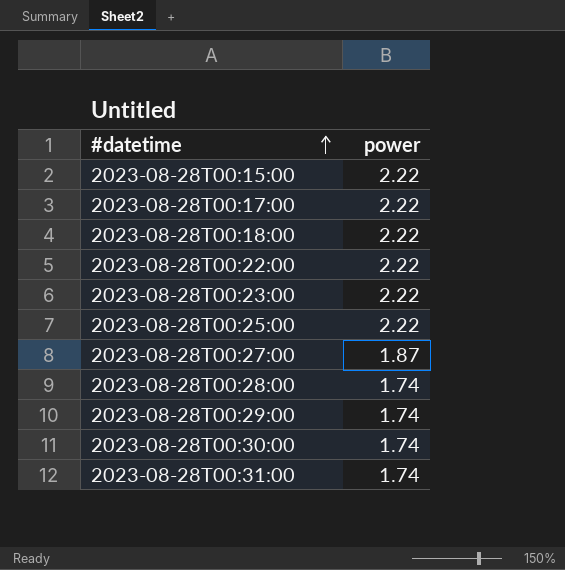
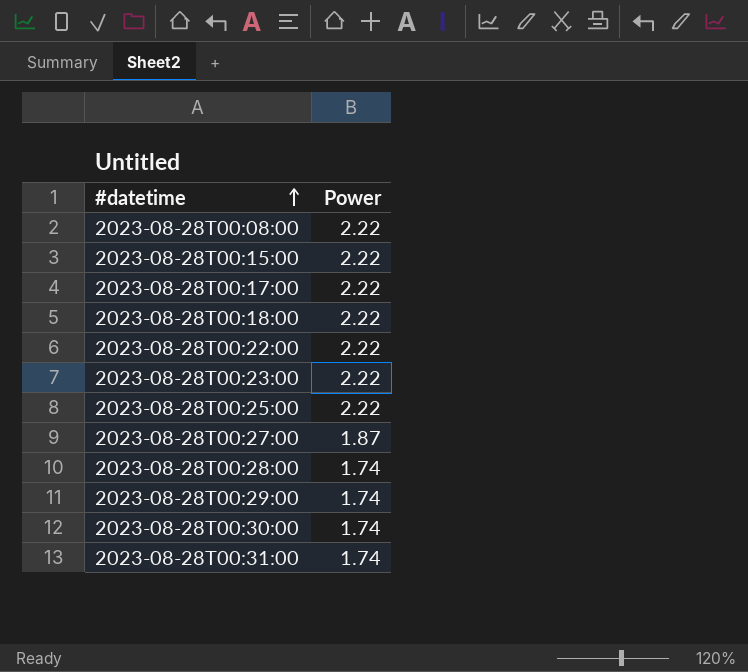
column name: power -> Power
row 2023-08-28T00:08:00: none -> 2.22

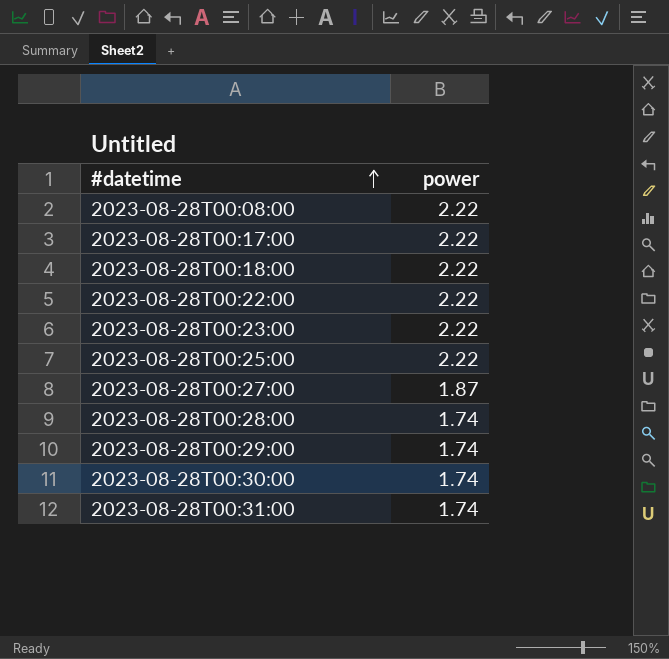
column name: Power -> power
row 2023-08-28T00:15:00: 2.22 -> none

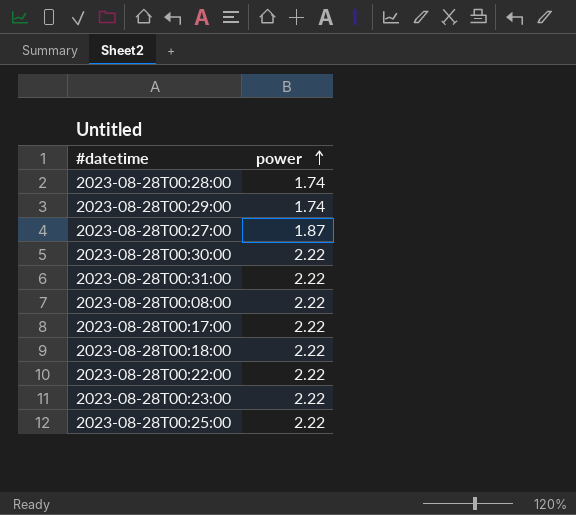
row order: #datetime ascending -> power ascending
2023-08-28T00:30:00 | power: 1.74 -> 2.22
2023-08-28T00:31:00 | power: 1.74 -> 2.22

